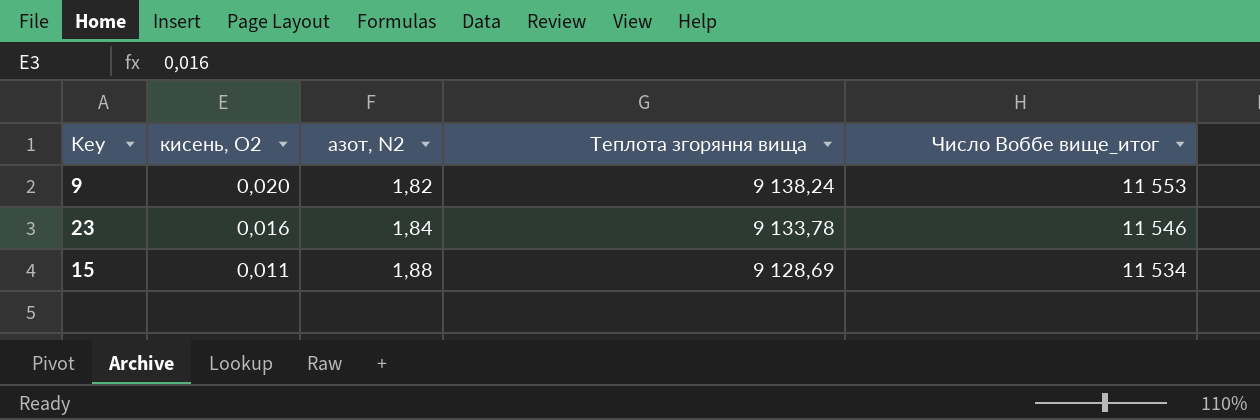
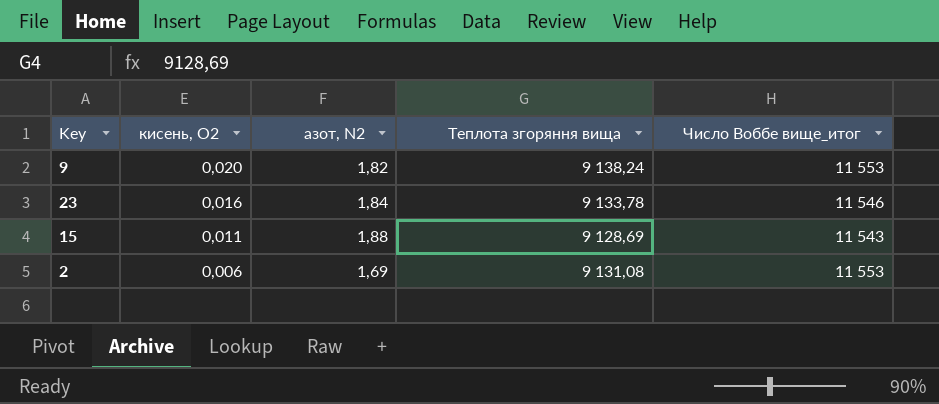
15 | Число Воббе вище_итог: 11 534 -> 11 543
row 2: none -> 0,006 | 1,69 | 9 131,08 | 11 553

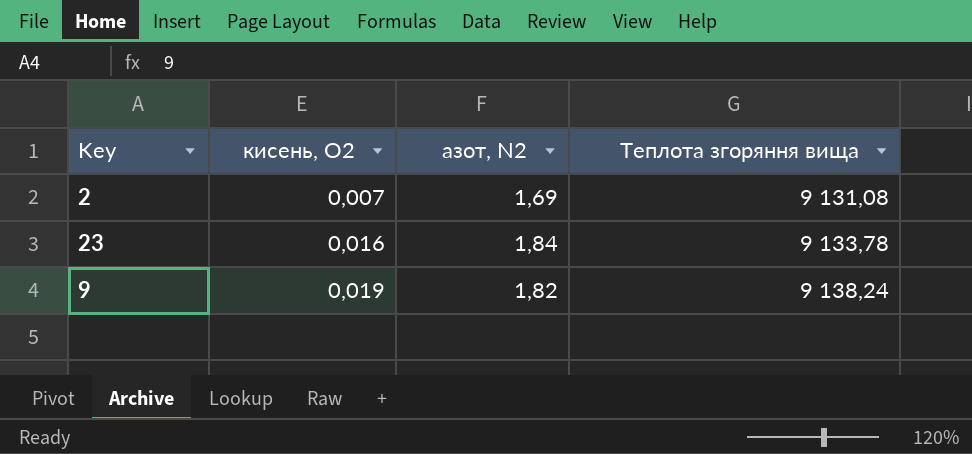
row order: кисень, О2 descending -> кисень, О2 ascending
column Число Воббе вище_итог | position: 5 -> none
row 15: 0,011 | 1,88 | 9 128,69 | 11 543 -> none
2 | кисень, О2: 0,006 -> 0,007
9 | кисень, О2: 0,020 -> 0,019

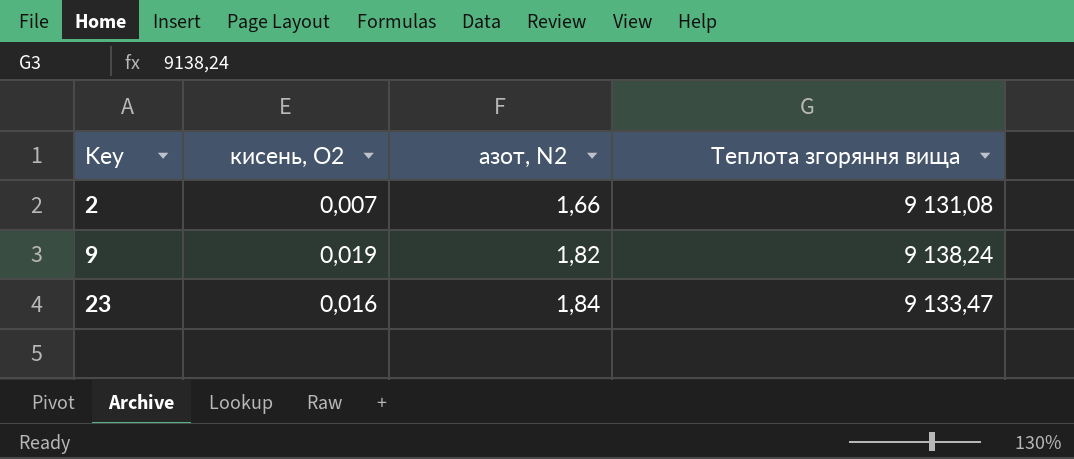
row order: кисень, О2 ascending -> Key ascending
2 | азот, N2: 1,69 -> 1,66
23 | Теплота згоряння вища: 9 133,78 -> 9 133,47

